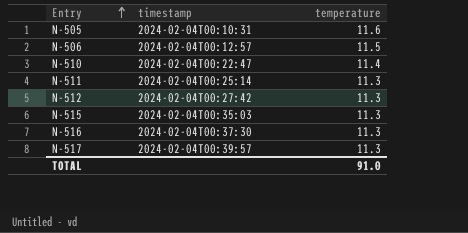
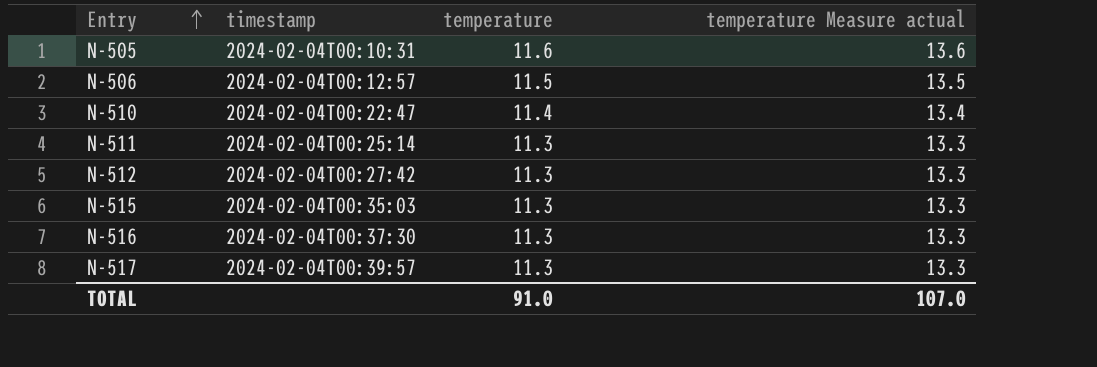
column temperature Measure actual | formula: none -> [temperature] + 2

